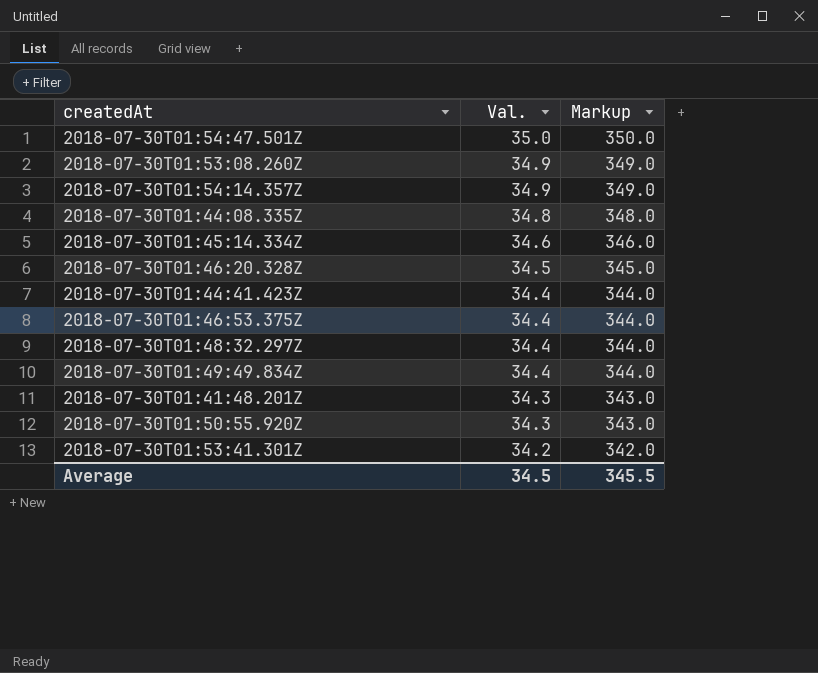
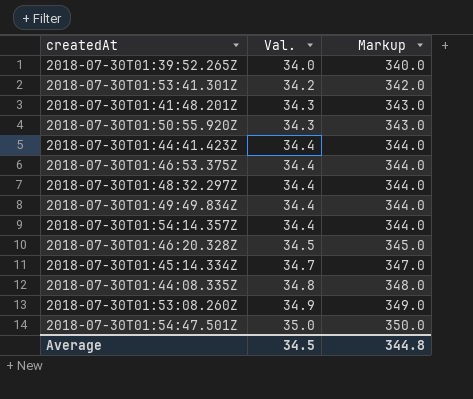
row order: Val. descending -> Val. ascending
row 2018-07-30T01:39:52.265Z: none -> 34.0 | 340.0
2018-07-30T01:54:14.357Z | Val.: 34.9 -> 34.4
2018-07-30T01:54:14.357Z | Markup: 349.0 -> 344.0
2018-07-30T01:45:14.334Z | Val.: 34.6 -> 34.7
2018-07-30T01:45:14.334Z | Markup: 346.0 -> 347.0
Average | Markup: 345.5 -> 344.8

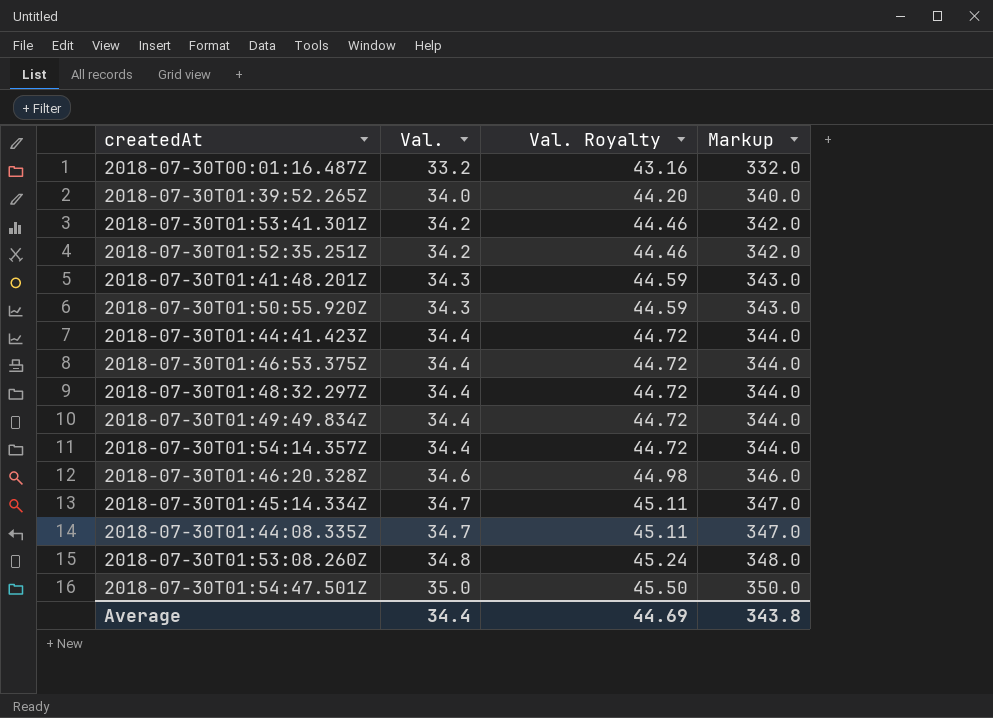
column Val. Royalty | formula: none -> [Val.] * 1.3
row 2018-07-30T00:01:16.487Z: none -> 33.2 | 43.16 | 332.0
row 2018-07-30T01:52:35.251Z: none -> 34.2 | 44.46 | 342.0
2018-07-30T01:46:20.328Z | Val.: 34.5 -> 34.6
2018-07-30T01:46:20.328Z | Markup: 345.0 -> 346.0
2018-07-30T01:44:08.335Z | Val.: 34.8 -> 34.7
2018-07-30T01:44:08.335Z | Markup: 348.0 -> 347.0
2018-07-30T01:53:08.260Z | Val.: 34.9 -> 34.8
2018-07-30T01:53:08.260Z | Markup: 349.0 -> 348.0
Average | Val.: 34.5 -> 34.4
Average | Markup: 344.8 -> 343.8

